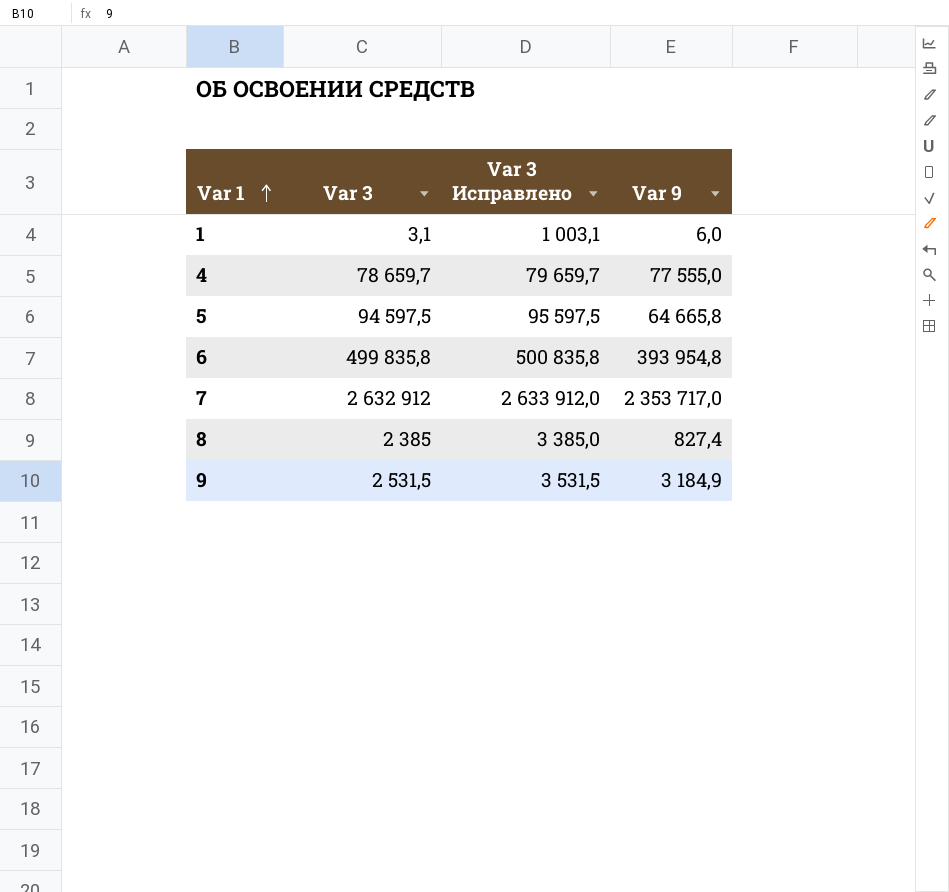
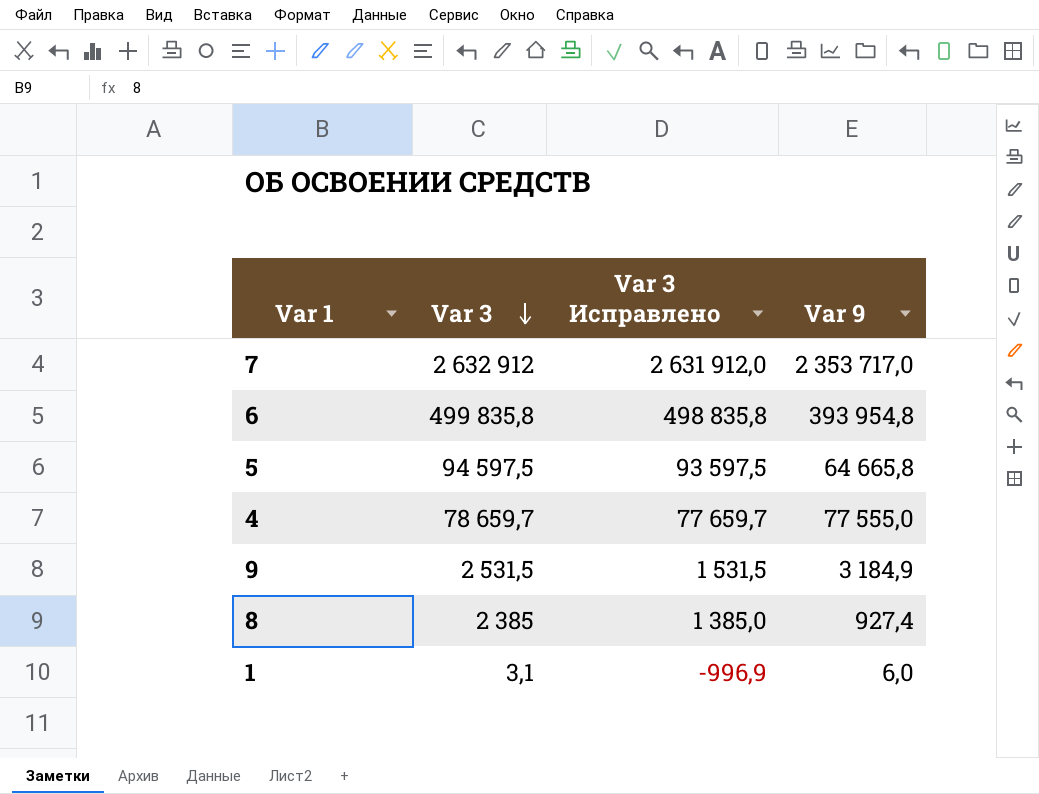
row order: Var 1 ascending -> Var 3 descending
column Var 3 Исправлено | formula: [Var 3] + 1000 -> [Var 3] - 1000
8 | Var 9: 827,4 -> 927,4

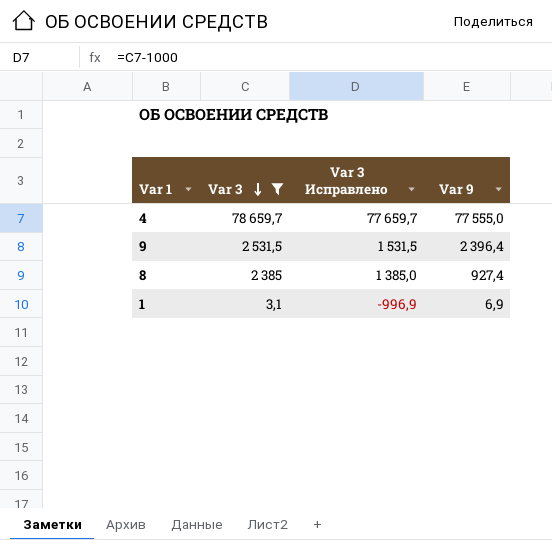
filter: none -> Var 3 <= 78 659,7
9 | Var 9: 3 184,9 -> 2 396,4
1 | Var 9: 6,0 -> 6,9

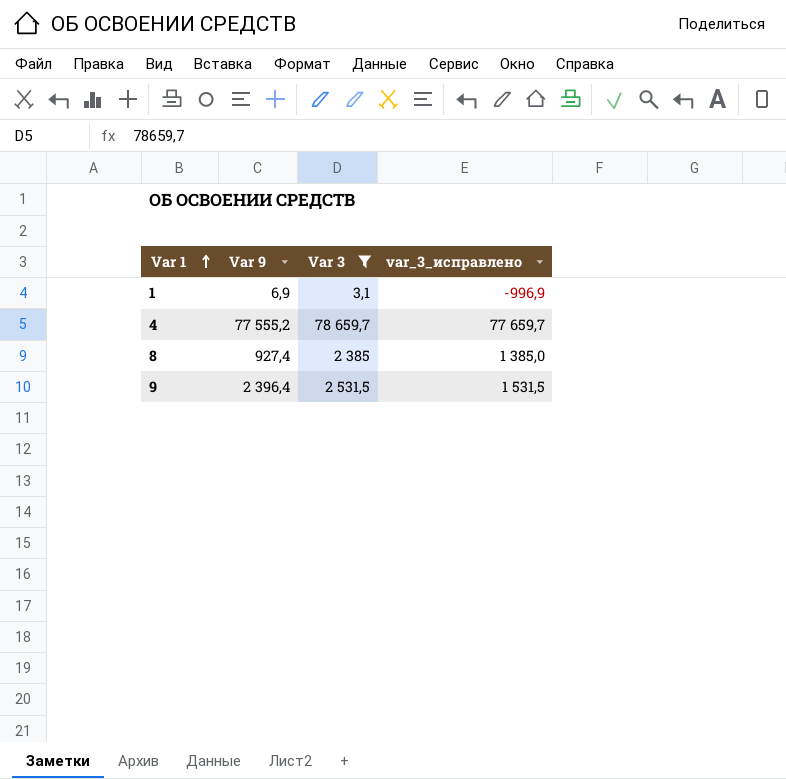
row order: Var 3 descending -> Var 1 ascending
column Var 9 | position: 4 -> 2
column name: Var 3 Исправлено -> var_3_исправлено
4 | Var 9: 77 555,0 -> 77 555,2

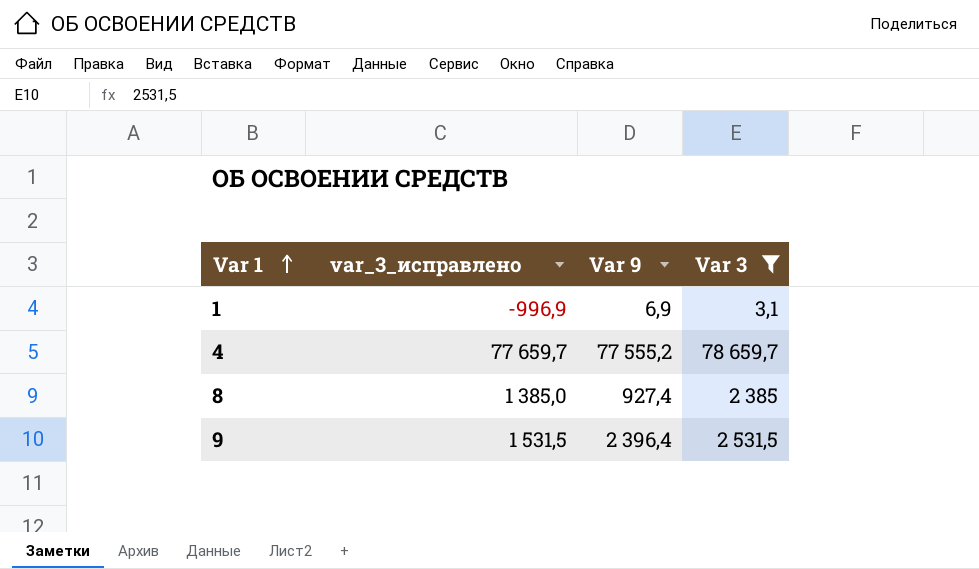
column var_3_исправлено | position: 4 -> 2

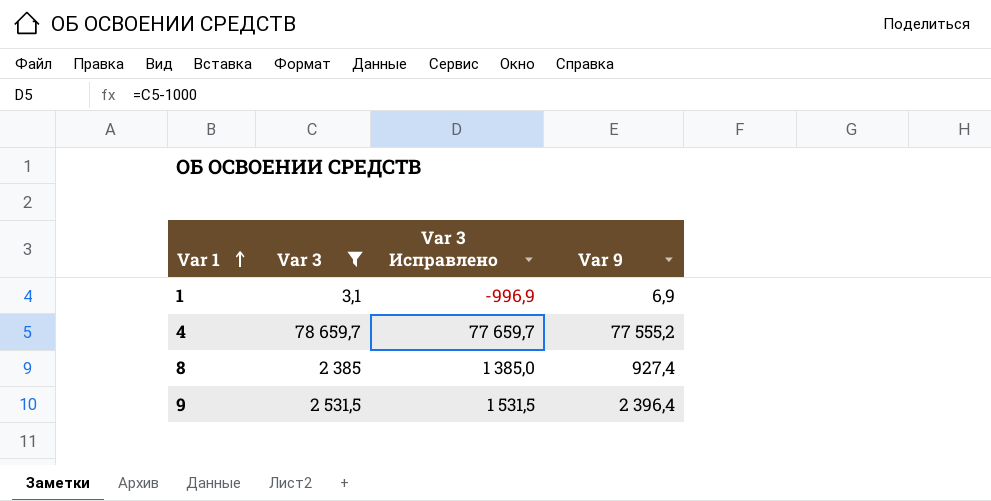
column Var 3 | position: 4 -> 2
column name: var_3_исправлено -> Var 3 Исправлено

